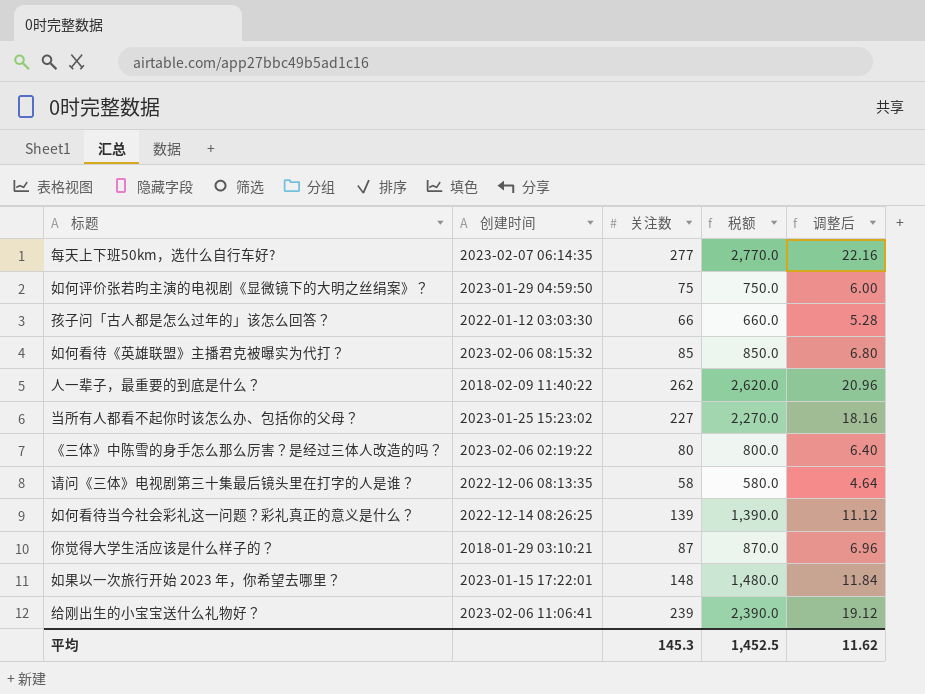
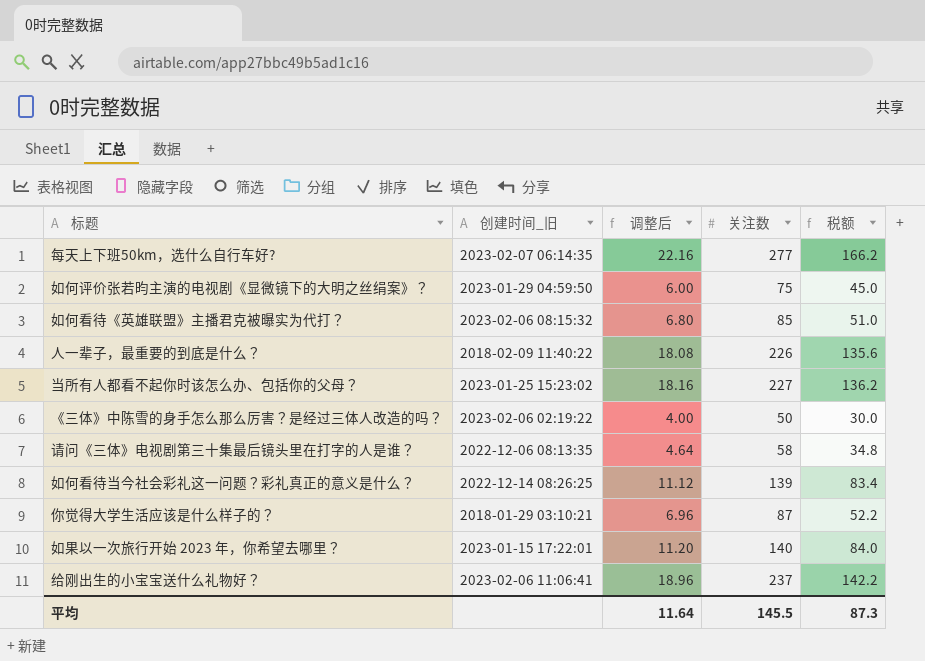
column name: 创建时间 -> 创建时间_旧
column 调整后 | position: 5 -> 3
column 税额 | formula: [关注数] * 10 -> [关注数] * 0.6
row 孩子问「古人都是怎么过年的」该怎么回答？: 2022-01-12 03:03:30 | 66 | 660.0 | 5.28 -> none
人一辈子，最重要的到底是什么？ | 调整后: 20.96 -> 18.08
人一辈子，最重要的到底是什么？ | 关注数: 262 -> 226
《三体》中陈雪的身手怎么那么厉害？是经过三体人改造的吗？ | 调整后: 6.40 -> 4.00
《三体》中陈雪的身手怎么那么厉害？是经过三体人改造的吗？ | 关注数: 80 -> 50
如果以一次旅行开始 2023 年，你希望去哪里？ | 调整后: 11.84 -> 11.20
如果以一次旅行开始 2023 年，你希望去哪里？ | 关注数: 148 -> 140
给刚出生的小宝宝送什么礼物好？ | 调整后: 19.12 -> 18.96
给刚出生的小宝宝送什么礼物好？ | 关注数: 239 -> 237
平均 | 调整后: 11.62 -> 11.64
平均 | 关注数: 145.3 -> 145.5
平均 | 税额: 1,452.5 -> 87.3

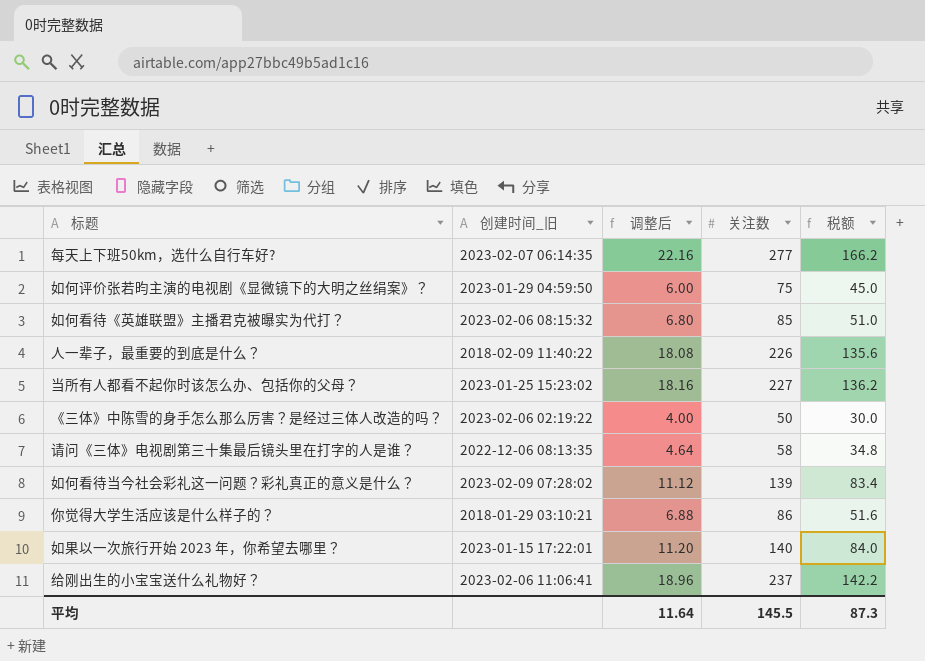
如何看待当今社会彩礼这一问题？彩礼真正的意义是什么？ | 创建时间_旧: 2022-12-14 08:26:25 -> 2023-02-09 07:28:02
你觉得大学生活应该是什么样子的？ | 调整后: 6.96 -> 6.88
你觉得大学生活应该是什么样子的？ | 关注数: 87 -> 86
你觉得大学生活应该是什么样子的？ | 税额: 52.2 -> 51.6

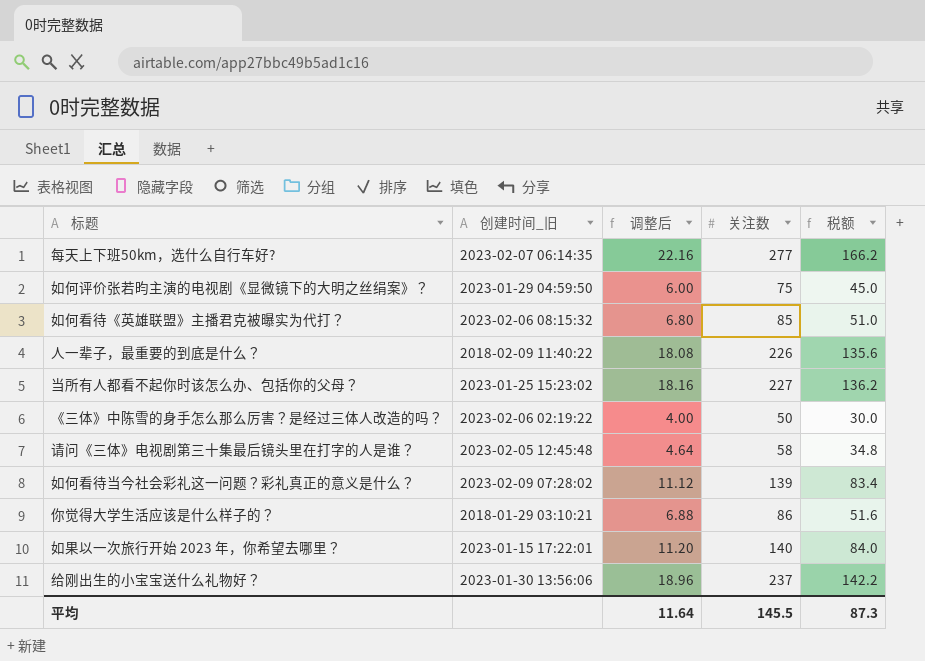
请问《三体》电视剧第三十集最后镜头里在打字的人是谁？ | 创建时间_旧: 2022-12-06 08:13:35 -> 2023-02-05 12:45:48
给刚出生的小宝宝送什么礼物好？ | 创建时间_旧: 2023-02-06 11:06:41 -> 2023-01-30 13:56:06

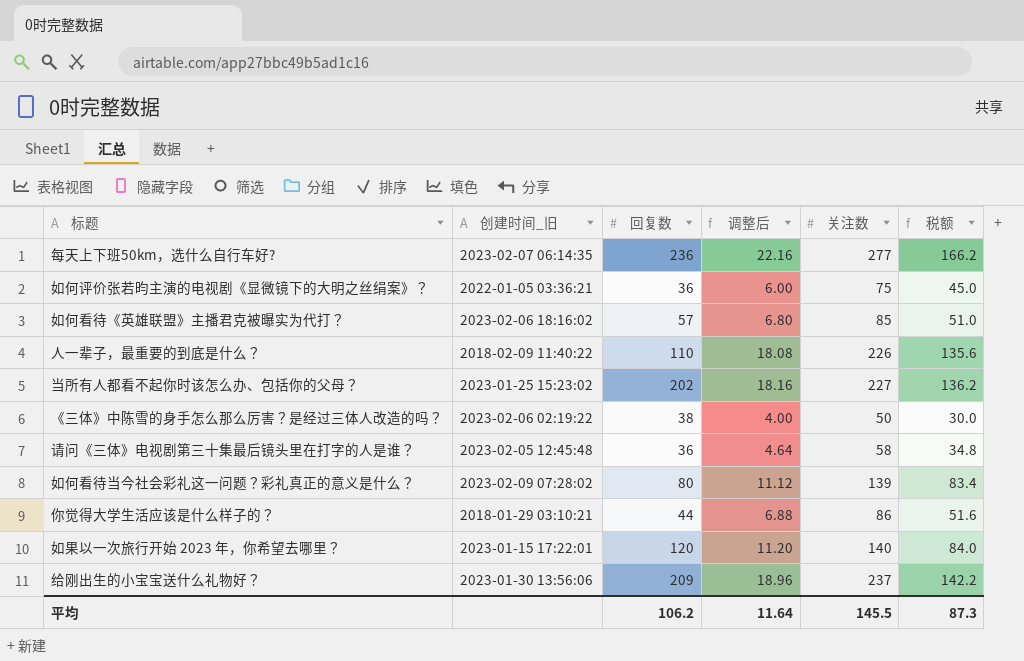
column 回复数 | position: none -> 3
如何评价张若昀主演的电视剧《显微镜下的大明之丝绢案》？ | 创建时间_旧: 2023-01-29 04:59:50 -> 2022-01-05 03:36:21
如何看待《英雄联盟》主播君克被曝实为代打？ | 创建时间_旧: 2023-02-06 08:15:32 -> 2023-02-06 18:16:02

